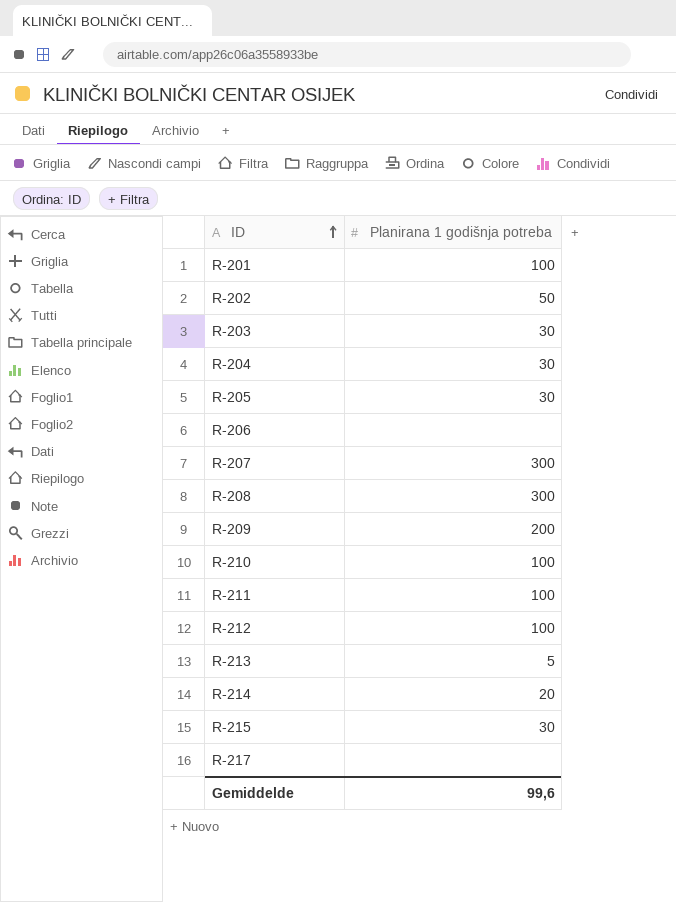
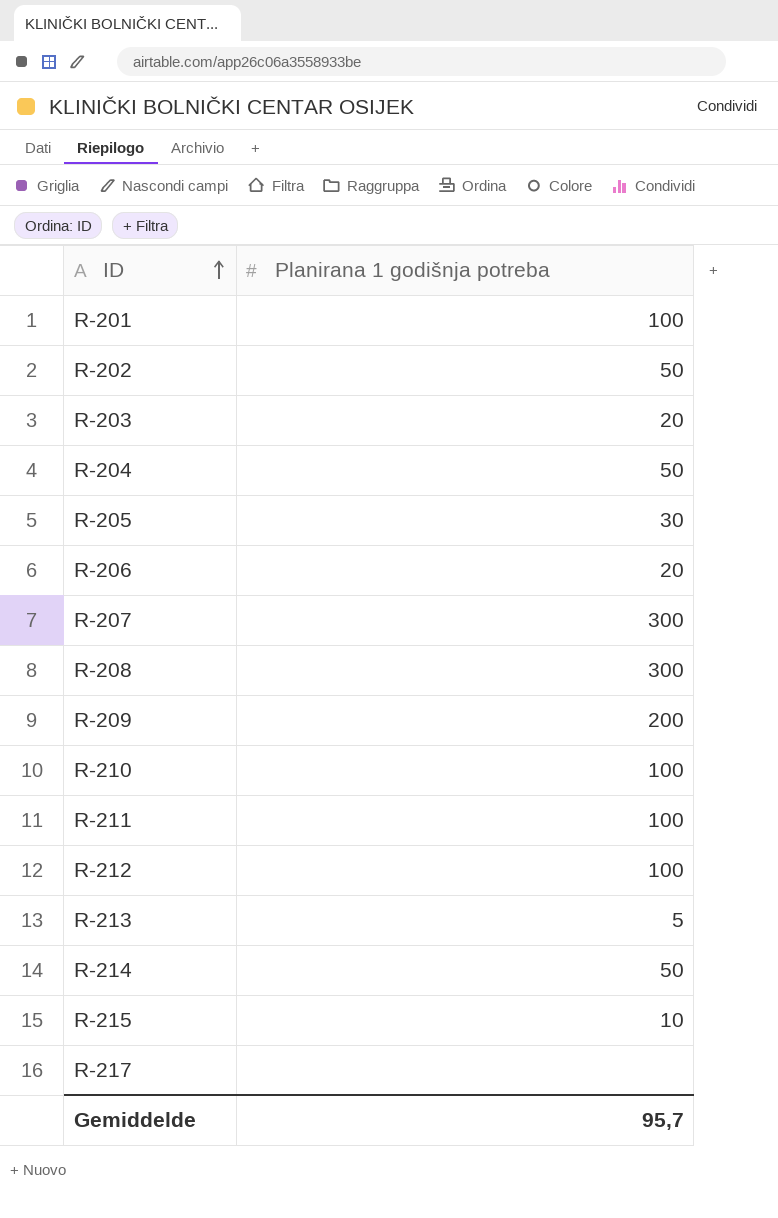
R-203 | Planirana 1 godišnja potreba: 30 -> 20
R-204 | Planirana 1 godišnja potreba: 30 -> 50
R-206 | Planirana 1 godišnja potreba: none -> 20
R-214 | Planirana 1 godišnja potreba: 20 -> 50
R-215 | Planirana 1 godišnja potreba: 30 -> 10
Gemiddelde | Planirana 1 godišnja potreba: 99,6 -> 95,7

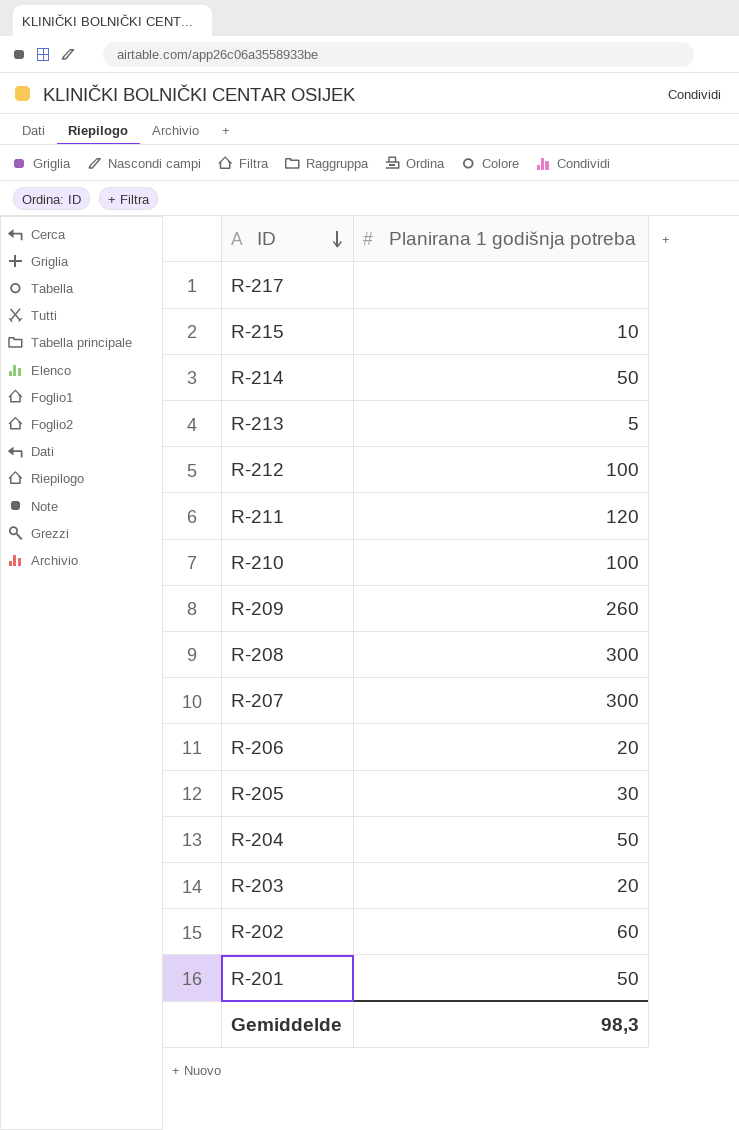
row order: ID ascending -> ID descending
R-211 | Planirana 1 godišnja potreba: 100 -> 120
R-209 | Planirana 1 godišnja potreba: 200 -> 260
R-202 | Planirana 1 godišnja potreba: 50 -> 60
R-201 | Planirana 1 godišnja potreba: 100 -> 50
Gemiddelde | Planirana 1 godišnja potreba: 95,7 -> 98,3

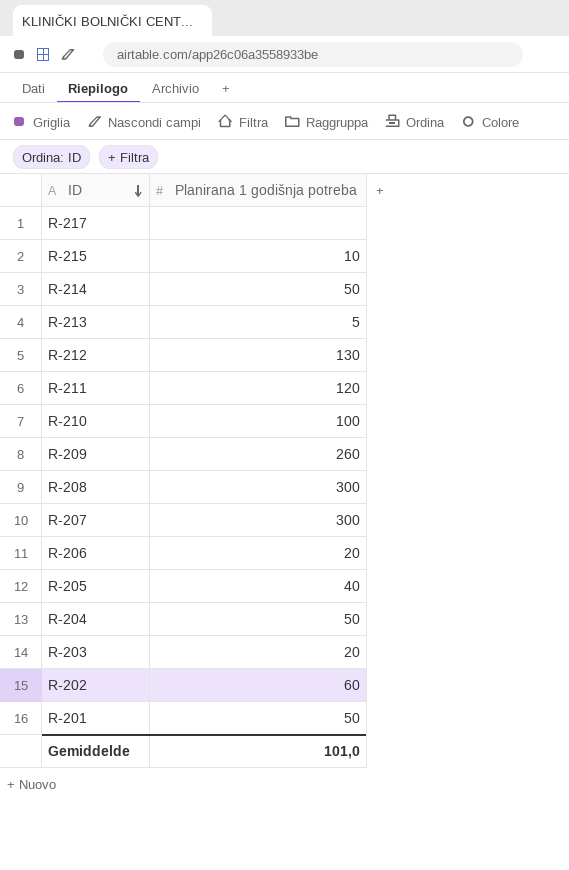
R-212 | Planirana 1 godišnja potreba: 100 -> 130
R-205 | Planirana 1 godišnja potreba: 30 -> 40
Gemiddelde | Planirana 1 godišnja potreba: 98,3 -> 101,0

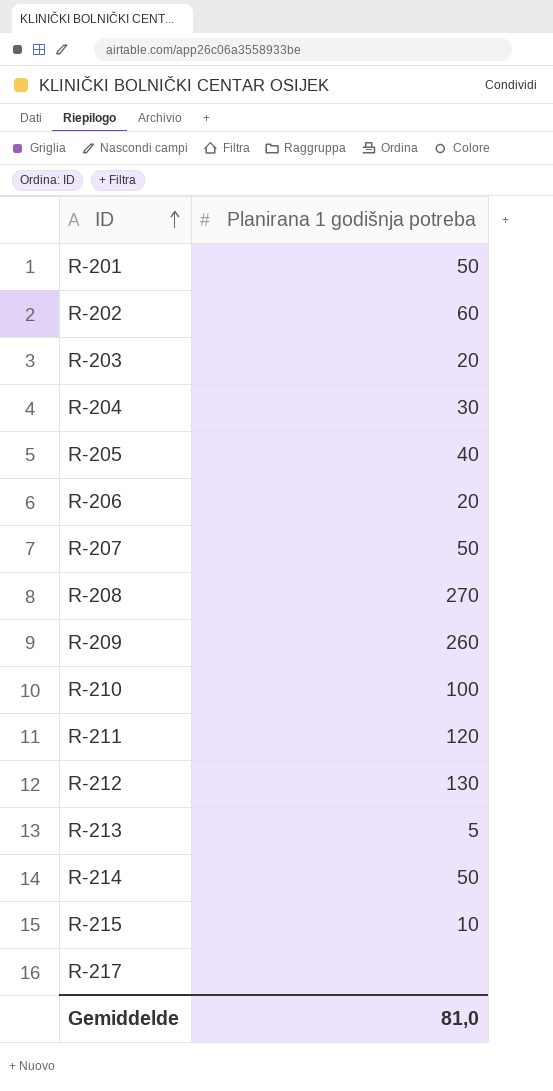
row order: ID descending -> ID ascending
R-204 | Planirana 1 godišnja potreba: 50 -> 30
R-207 | Planirana 1 godišnja potreba: 300 -> 50
R-208 | Planirana 1 godišnja potreba: 300 -> 270
Gemiddelde | Planirana 1 godišnja potreba: 101,0 -> 81,0

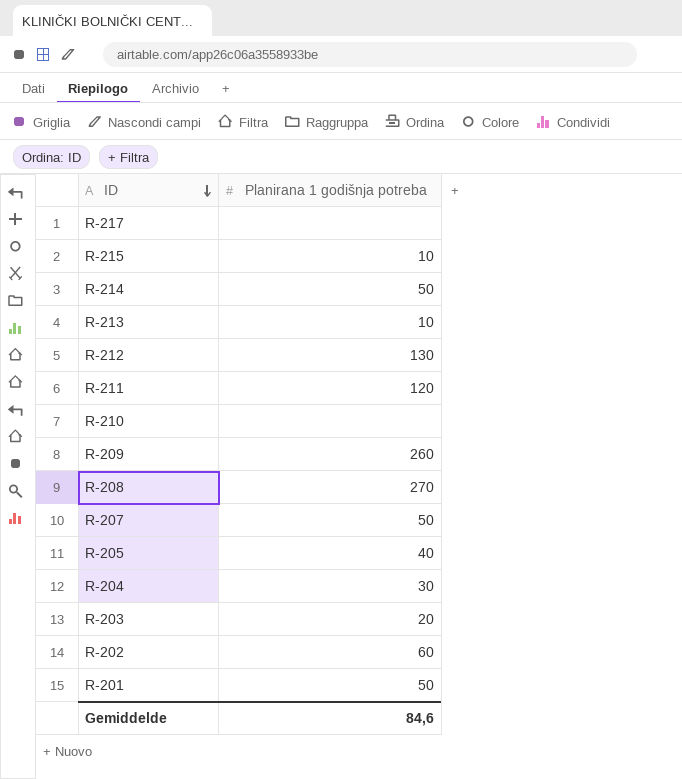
row order: ID ascending -> ID descending
row R-206: 20 -> none
R-213 | Planirana 1 godišnja potreba: 5 -> 10
R-210 | Planirana 1 godišnja potreba: 100 -> none
Gemiddelde | Planirana 1 godišnja potreba: 81,0 -> 84,6

